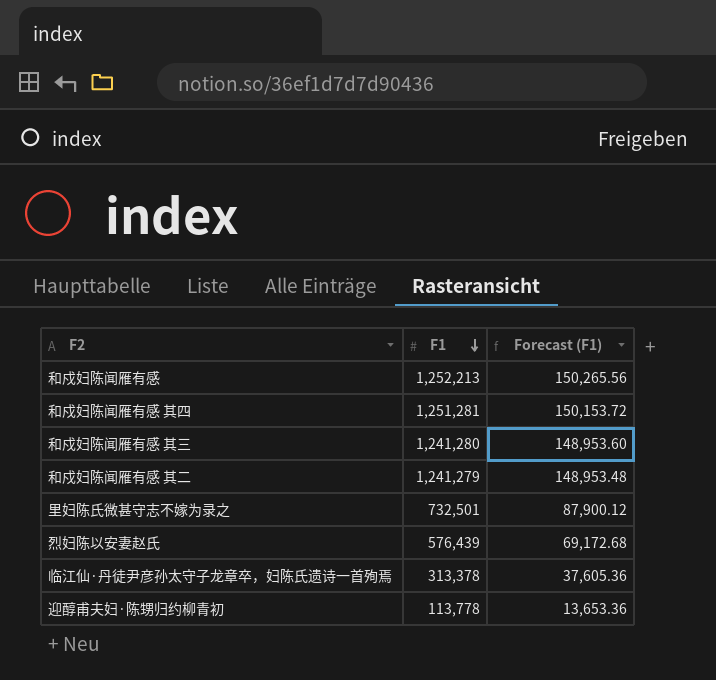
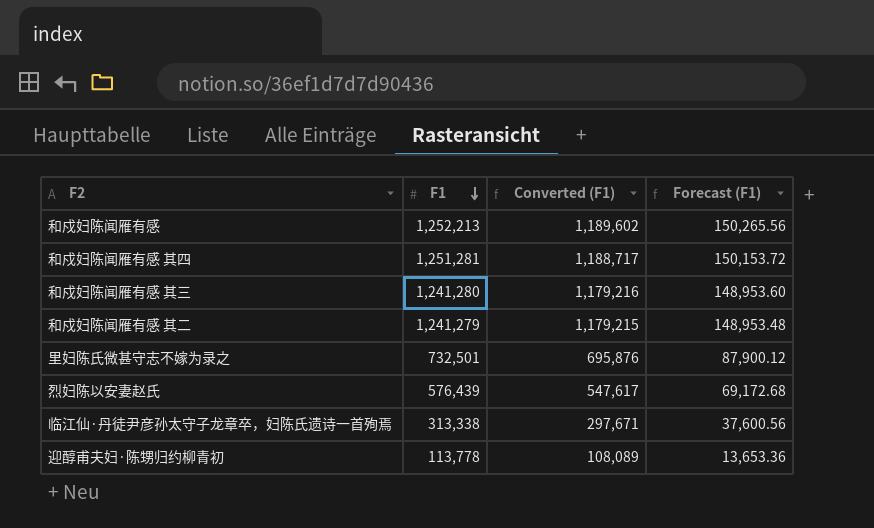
column Converted (F1) | formula: none -> [F1] * 0.95
临江仙·丹徒尹彦孙太守子龙章卒，妇陈氏遗诗一首殉焉 | F1: 313,378 -> 313,338
临江仙·丹徒尹彦孙太守子龙章卒，妇陈氏遗诗一首殉焉 | Forecast (F1): 37,605.36 -> 37,600.56

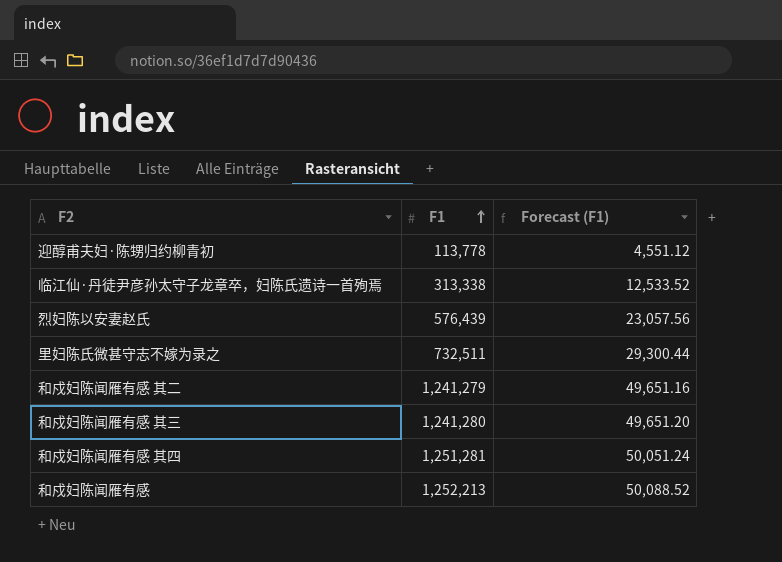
row order: F1 descending -> F1 ascending
column Converted (F1) | formula: [F1] * 0.95 -> none
column Forecast (F1) | formula: [F1] * 0.12 -> [F1] * 0.04
里妇陈氏微甚守志不嫁为录之 | F1: 732,501 -> 732,511

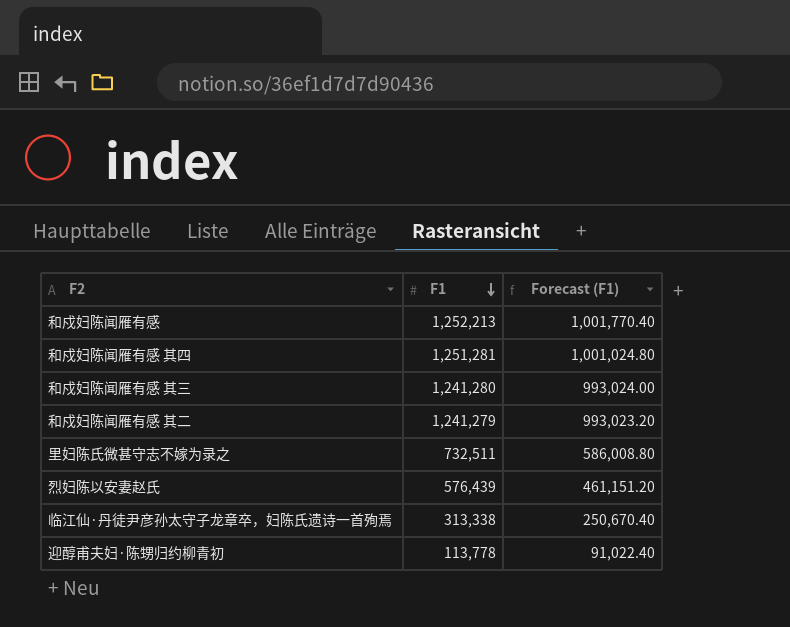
row order: F1 ascending -> F1 descending
column Forecast (F1) | formula: [F1] * 0.04 -> [F1] * 0.8

